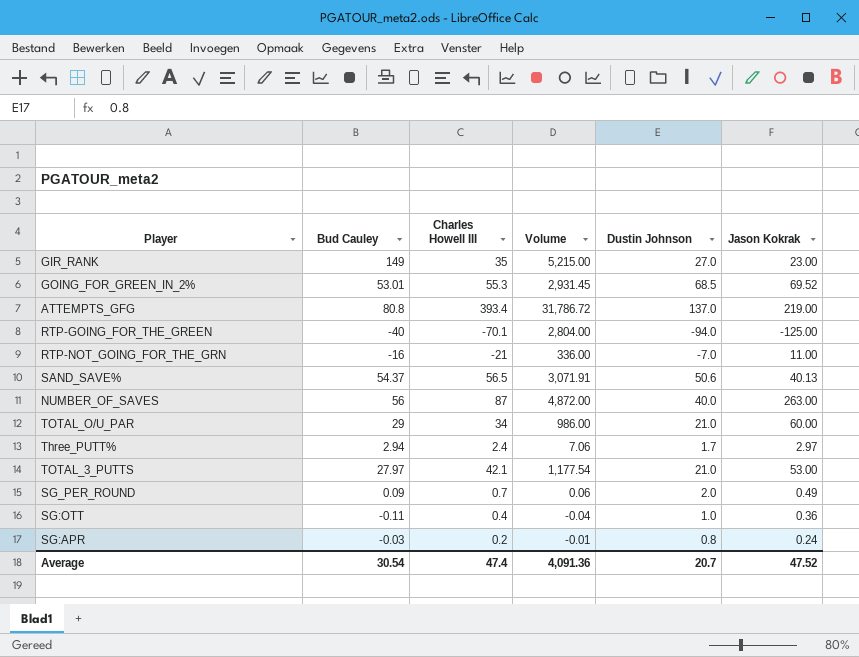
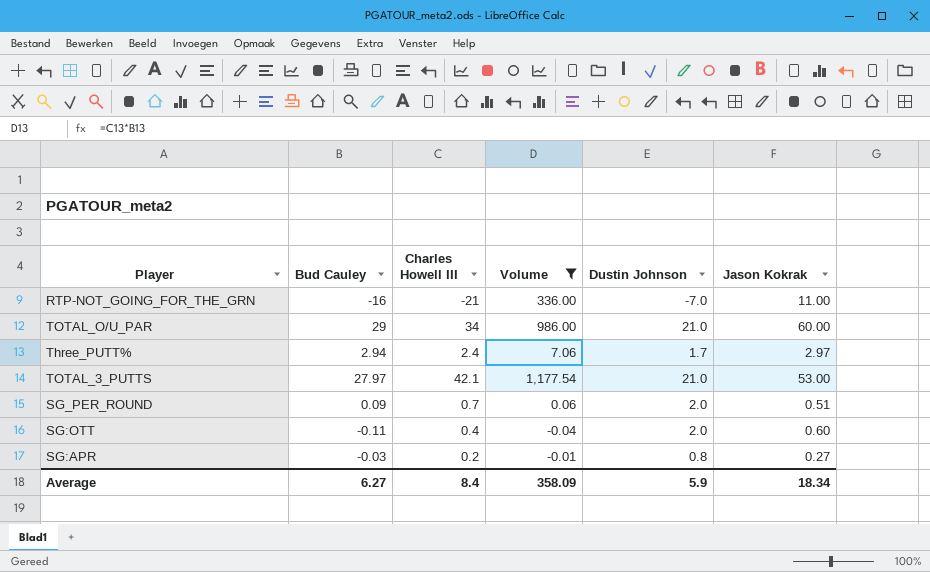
filter: none -> Volume <= 1,177.54
SG_PER_ROUND | Jason Kokrak: 0.49 -> 0.51
SG:OTT | Dustin Johnson: 1.0 -> 2.0
SG:OTT | Jason Kokrak: 0.36 -> 0.60
SG:APR | Jason Kokrak: 0.24 -> 0.27
Average | Bud Cauley: 30.54 -> 6.27
Average | Charles Howell III: 47.4 -> 8.4
Average | Volume: 4,091.36 -> 358.09
Average | Dustin Johnson: 20.7 -> 5.9
Average | Jason Kokrak: 47.52 -> 18.34

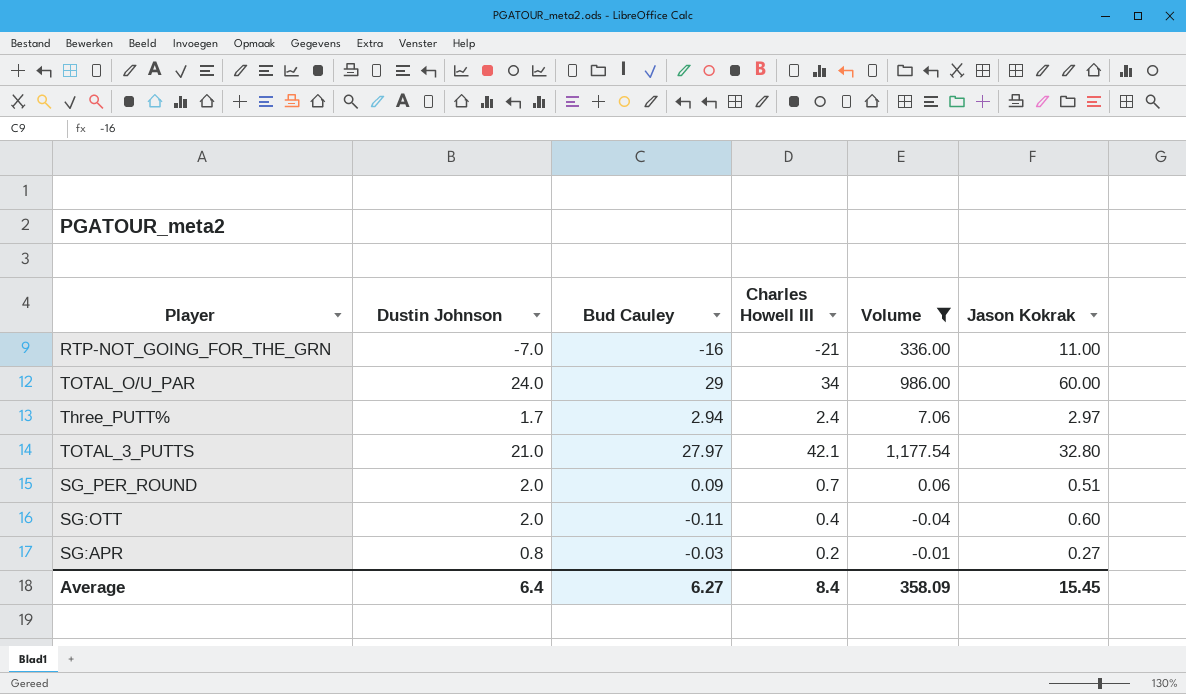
column Dustin Johnson | position: 5 -> 2
TOTAL_O/U_PAR | Dustin Johnson: 21.0 -> 24.0
TOTAL_3_PUTTS | Jason Kokrak: 53.00 -> 32.80
Average | Dustin Johnson: 5.9 -> 6.4
Average | Jason Kokrak: 18.34 -> 15.45

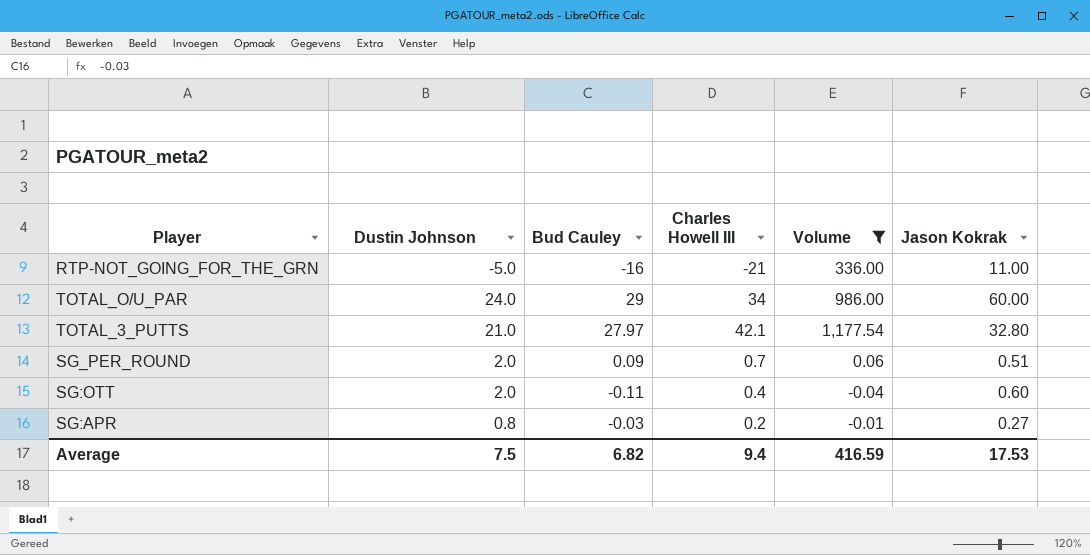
row Three_PUTT%: 1.7 | 2.94 | 2.4 | 7.06 | 2.97 -> none
RTP-NOT_GOING_FOR_THE_GRN | Dustin Johnson: -7.0 -> -5.0
Average | Dustin Johnson: 6.4 -> 7.5
Average | Bud Cauley: 6.27 -> 6.82
Average | Charles Howell III: 8.4 -> 9.4
Average | Volume: 358.09 -> 416.59
Average | Jason Kokrak: 15.45 -> 17.53

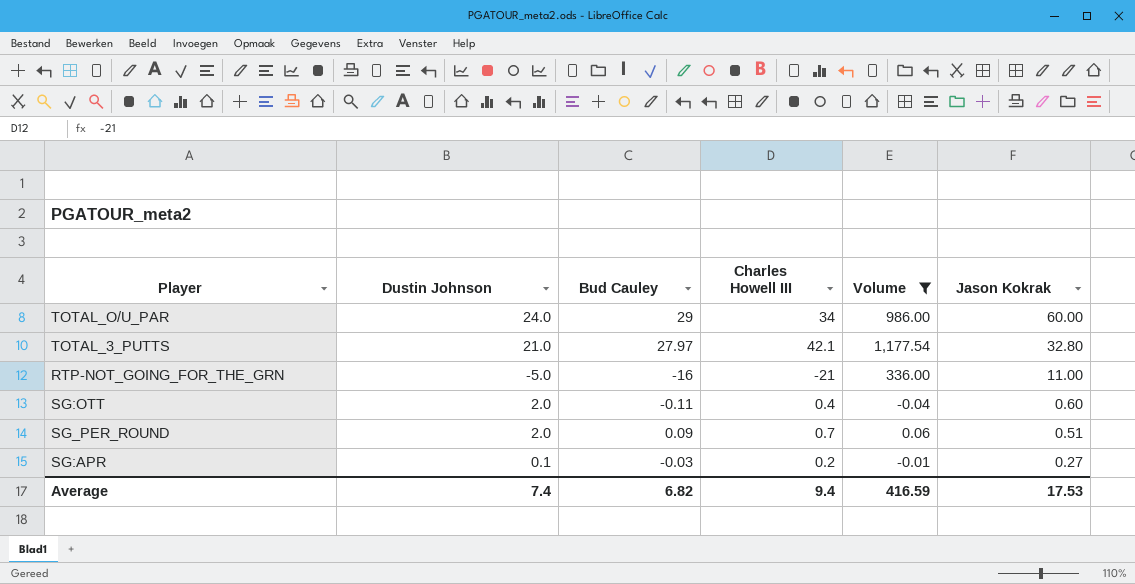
row order: none -> Jason Kokrak descending
SG:APR | Dustin Johnson: 0.8 -> 0.1
Average | Dustin Johnson: 7.5 -> 7.4

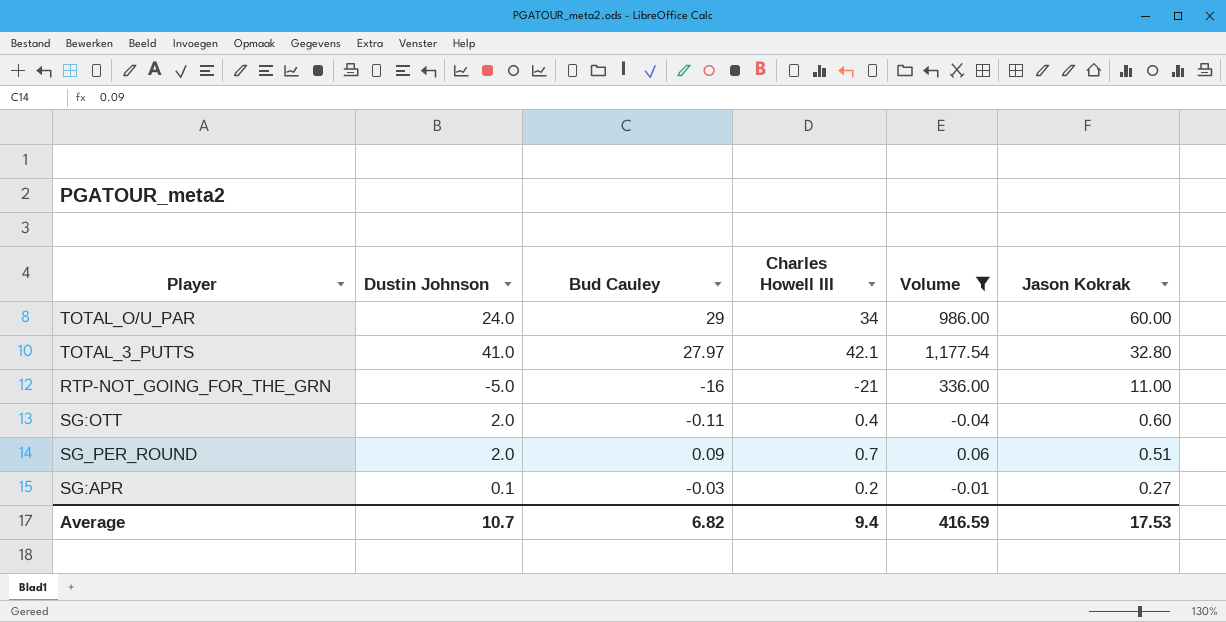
TOTAL_3_PUTTS | Dustin Johnson: 21.0 -> 41.0
Average | Dustin Johnson: 7.4 -> 10.7

